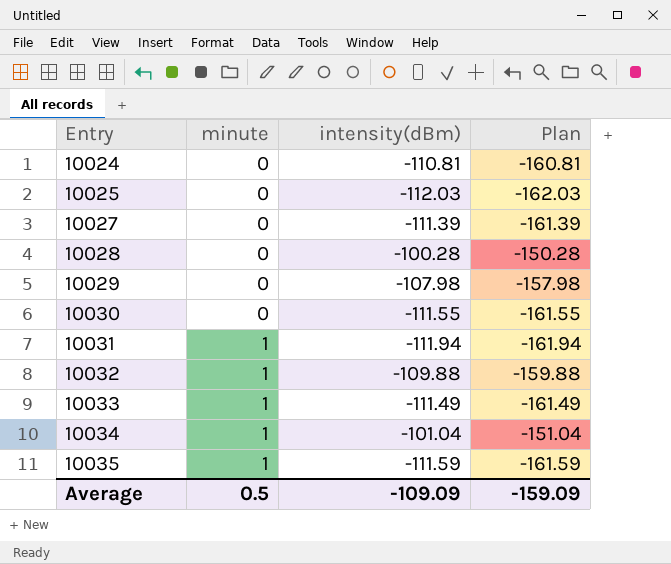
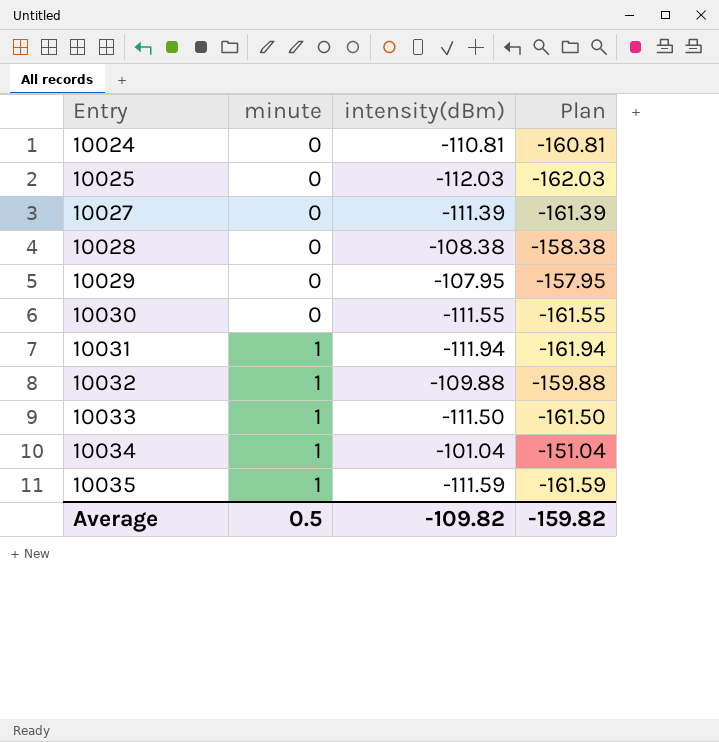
10028 | intensity(dBm): -100.28 -> -108.38
10028 | Plan: -150.28 -> -158.38
10029 | intensity(dBm): -107.98 -> -107.95
10029 | Plan: -157.98 -> -157.95
10033 | intensity(dBm): -111.49 -> -111.50
10033 | Plan: -161.49 -> -161.50
Average | intensity(dBm): -109.09 -> -109.82
Average | Plan: -159.09 -> -159.82

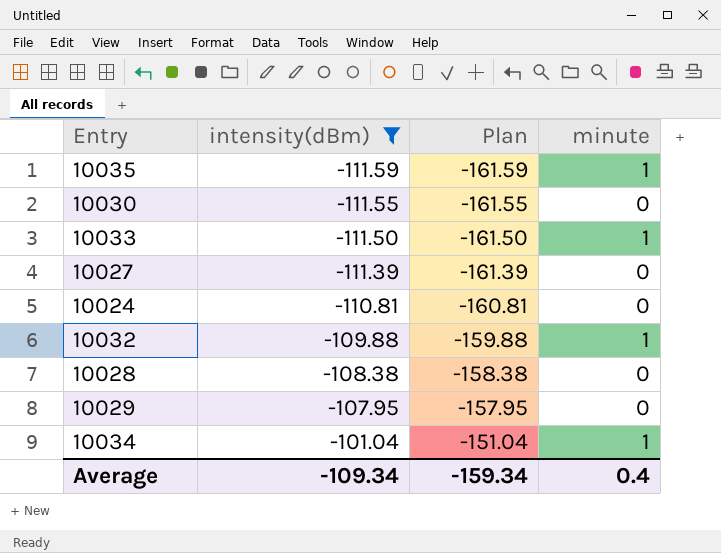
filter: none -> intensity(dBm) >= -111.59
row order: Entry ascending -> intensity(dBm) ascending
column minute | position: 2 -> 4
Average | intensity(dBm): -109.82 -> -109.34
Average | Plan: -159.82 -> -159.34
Average | minute: 0.5 -> 0.4

